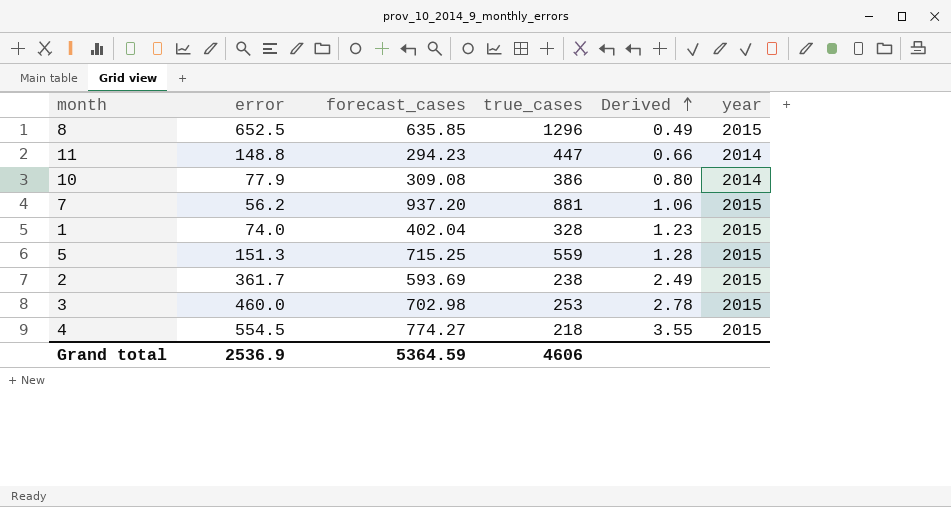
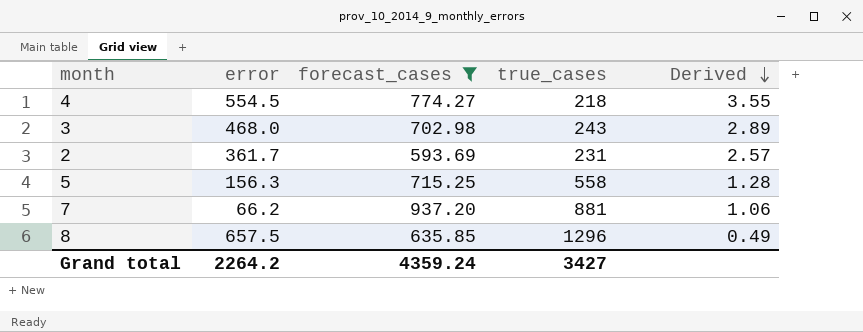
filter: none -> forecast_cases >= 593.69
row order: Derived ascending -> Derived descending
column year | position: 6 -> none
3 | error: 460.0 -> 468.0
3 | true_cases: 253 -> 243
3 | Derived: 2.78 -> 2.89
2 | true_cases: 238 -> 231
2 | Derived: 2.49 -> 2.57
5 | error: 151.3 -> 156.3
5 | true_cases: 559 -> 558
7 | error: 56.2 -> 66.2
8 | error: 652.5 -> 657.5
Grand total | error: 2536.9 -> 2264.2
Grand total | forecast_cases: 5364.59 -> 4359.24
Grand total | true_cases: 4606 -> 3427

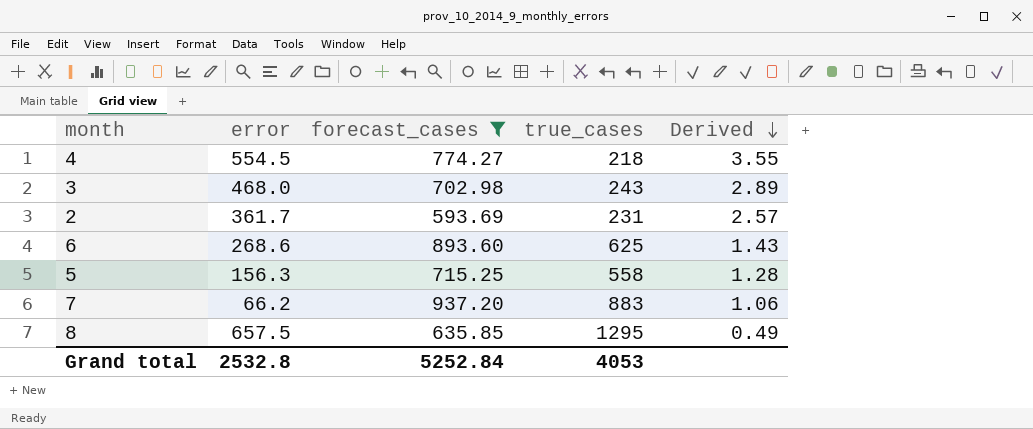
row 6: none -> 268.6 | 893.60 | 625 | 1.43
7 | true_cases: 881 -> 883
8 | true_cases: 1296 -> 1295
Grand total | error: 2264.2 -> 2532.8
Grand total | forecast_cases: 4359.24 -> 5252.84
Grand total | true_cases: 3427 -> 4053

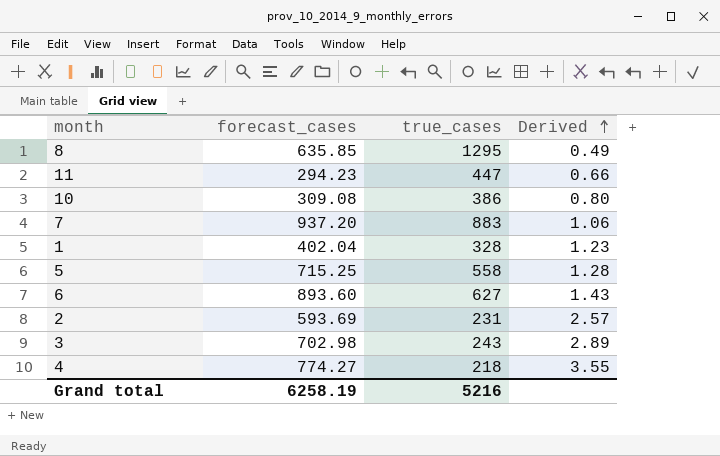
filter: forecast_cases >= 593.69 -> none
row order: Derived descending -> Derived ascending
column error | position: 2 -> none
6 | true_cases: 625 -> 627
Grand total | forecast_cases: 5252.84 -> 6258.19
Grand total | true_cases: 4053 -> 5216

